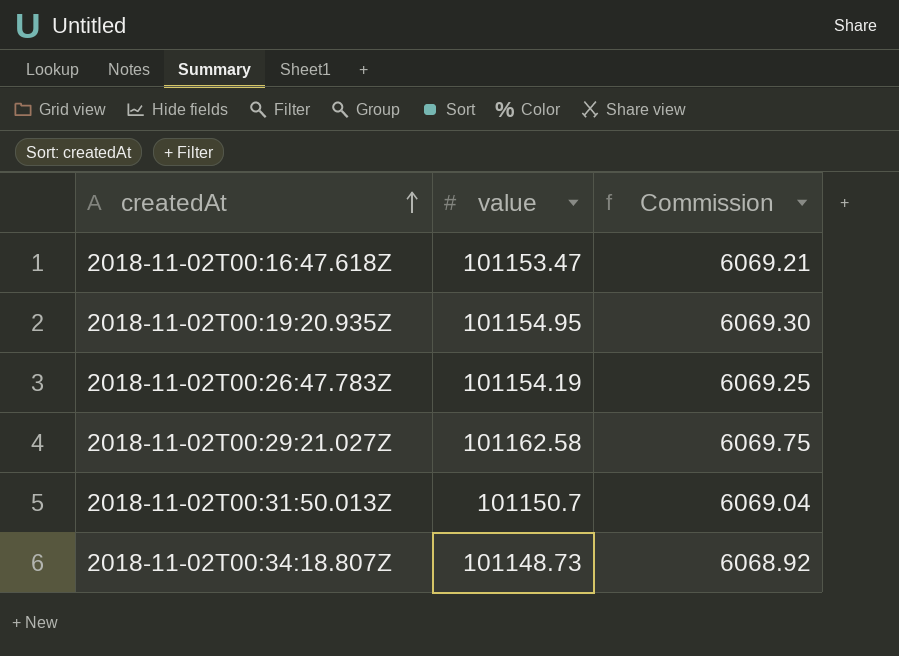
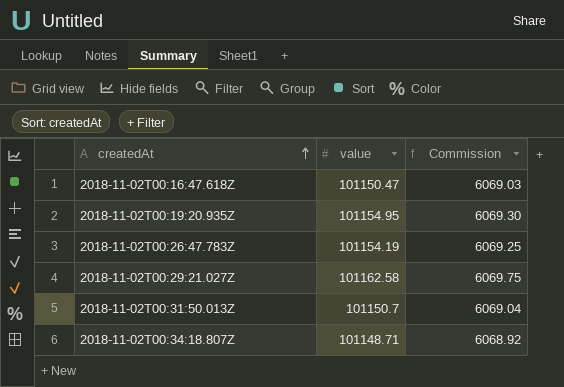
2018-11-02T00:16:47.618Z | value: 101153.47 -> 101150.47
2018-11-02T00:16:47.618Z | Commission: 6069.21 -> 6069.03
2018-11-02T00:34:18.807Z | value: 101148.73 -> 101148.71

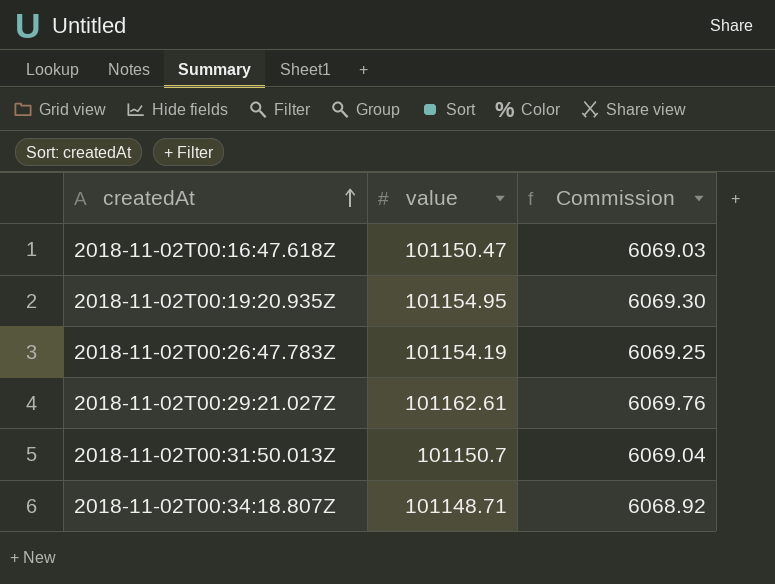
2018-11-02T00:29:21.027Z | value: 101162.58 -> 101162.61
2018-11-02T00:29:21.027Z | Commission: 6069.75 -> 6069.76

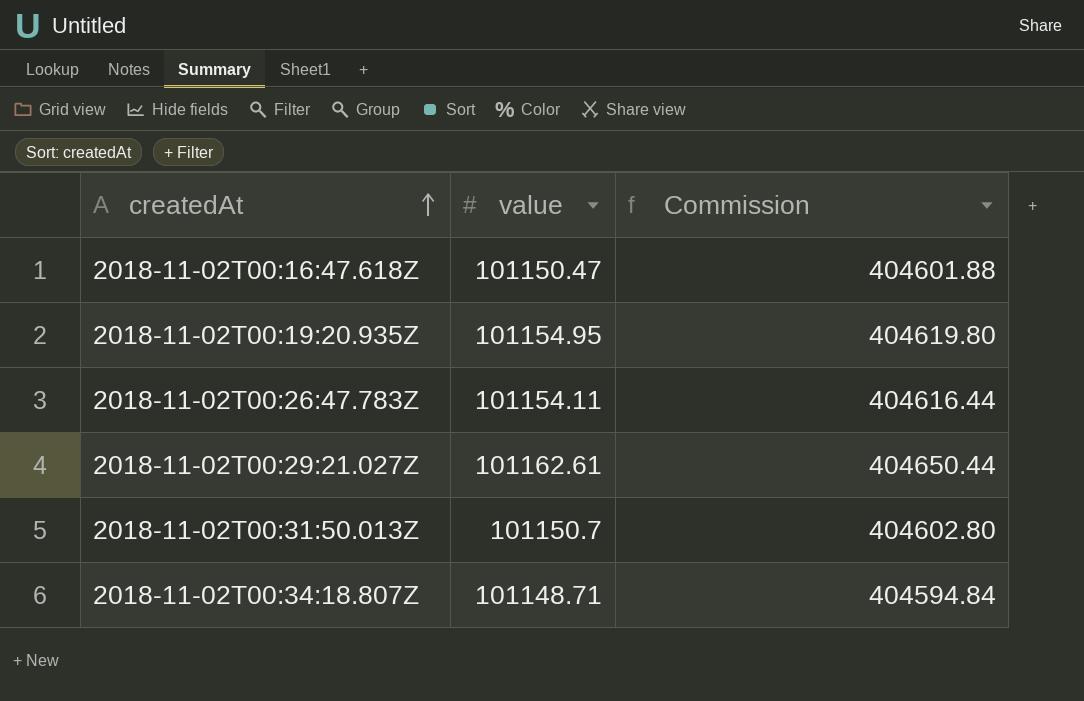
column Commission | formula: [value] * 0.06 -> [value] * 4
2018-11-02T00:26:47.783Z | value: 101154.19 -> 101154.11

